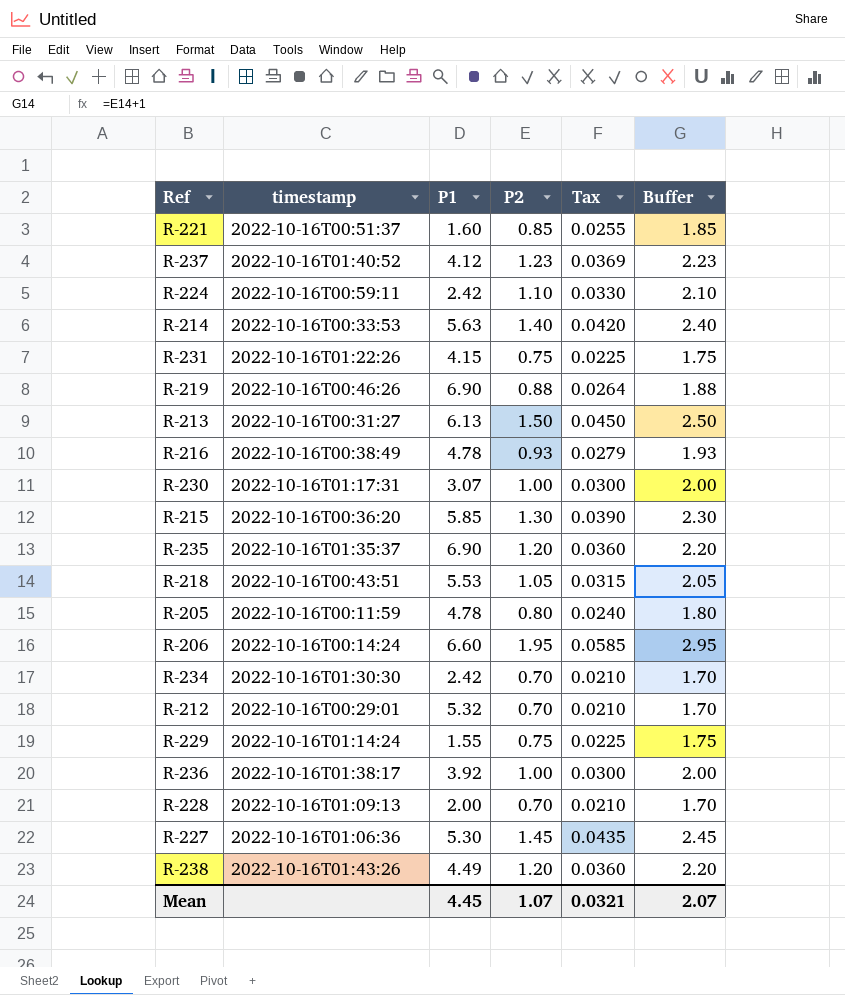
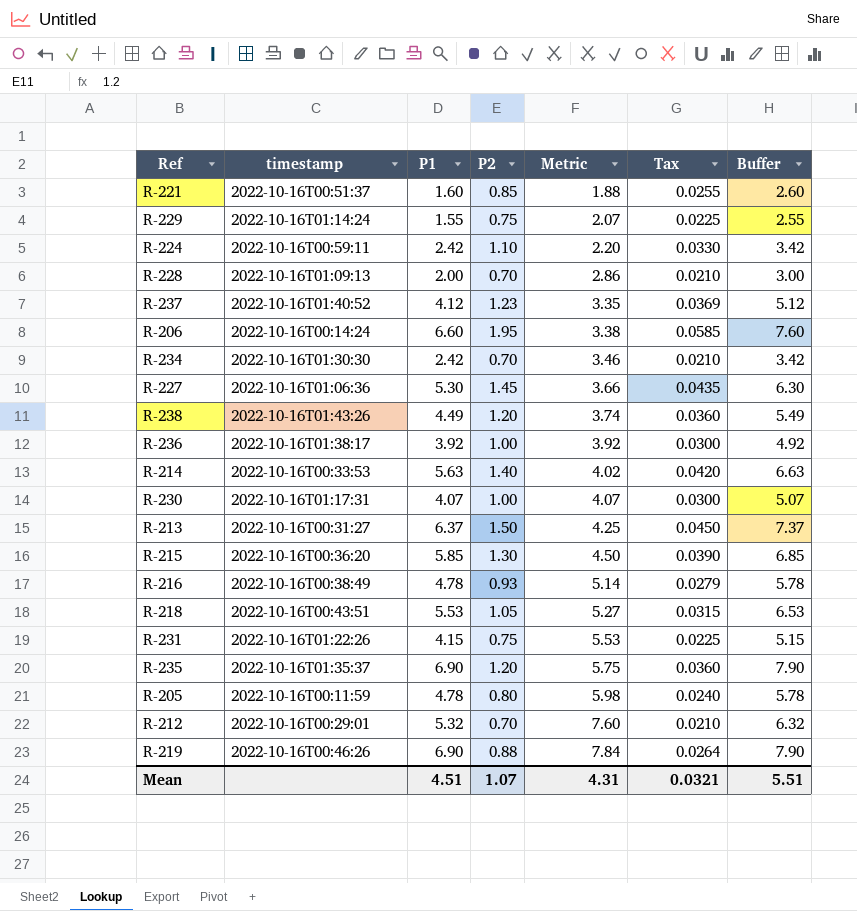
row order: none -> Metric ascending
column Metric | formula: none -> [P1] / [P2]
column Buffer | formula: [P2] + 1 -> [P1] + 1
R-230 | P1: 3.07 -> 4.07
R-213 | P1: 6.13 -> 6.37
Mean | P1: 4.45 -> 4.51
Mean | Buffer: 2.07 -> 5.51

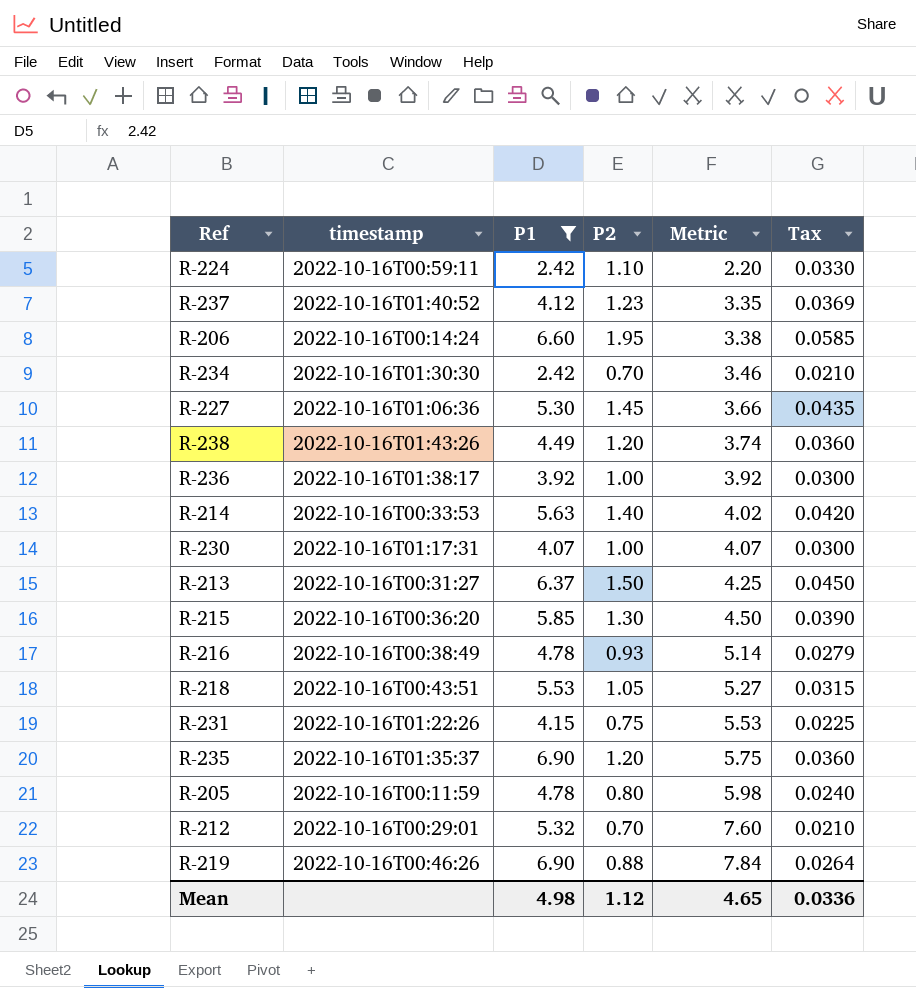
filter: none -> P1 >= 2.42
column Buffer | formula: [P1] + 1 -> none
Mean | P1: 4.51 -> 4.98
Mean | P2: 1.07 -> 1.12
Mean | Metric: 4.31 -> 4.65
Mean | Tax: 0.0321 -> 0.0336

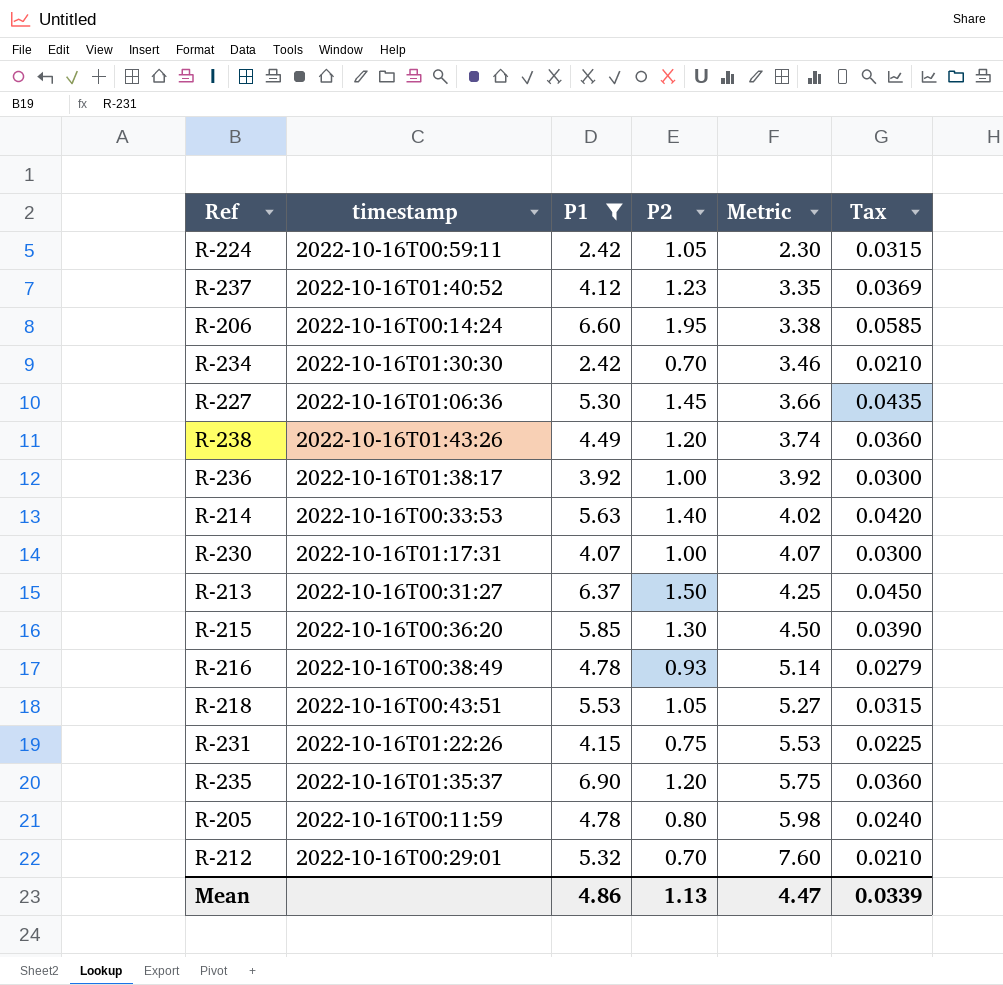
row R-219: 2022-10-16T00:46:26 | 6.90 | 0.88 | 7.84 | 0.0264 -> none
R-224 | P2: 1.10 -> 1.05
R-224 | Metric: 2.20 -> 2.30
R-224 | Tax: 0.0330 -> 0.0315
Mean | P1: 4.98 -> 4.86
Mean | P2: 1.12 -> 1.13
Mean | Metric: 4.65 -> 4.47
Mean | Tax: 0.0336 -> 0.0339

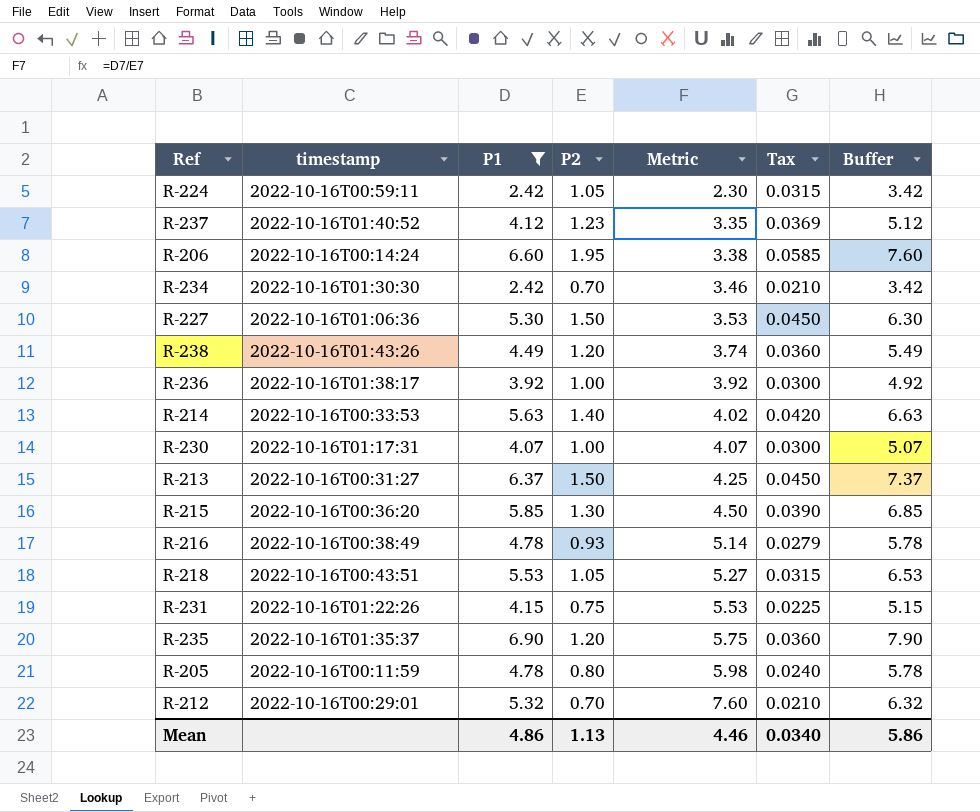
column Buffer | formula: none -> [P1] + 1
R-227 | P2: 1.45 -> 1.50
R-227 | Metric: 3.66 -> 3.53
R-227 | Tax: 0.0435 -> 0.0450
Mean | Metric: 4.47 -> 4.46
Mean | Tax: 0.0339 -> 0.0340

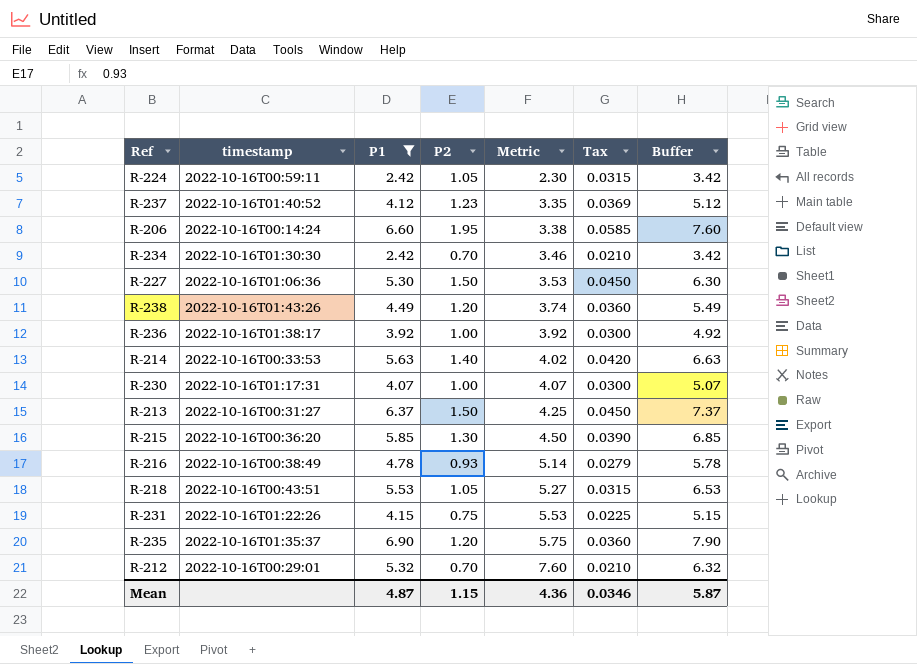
row R-205: 2022-10-16T00:11:59 | 4.78 | 0.80 | 5.98 | 0.0240 | 5.78 -> none
Mean | P1: 4.86 -> 4.87
Mean | P2: 1.13 -> 1.15
Mean | Metric: 4.46 -> 4.36
Mean | Tax: 0.0340 -> 0.0346
Mean | Buffer: 5.86 -> 5.87

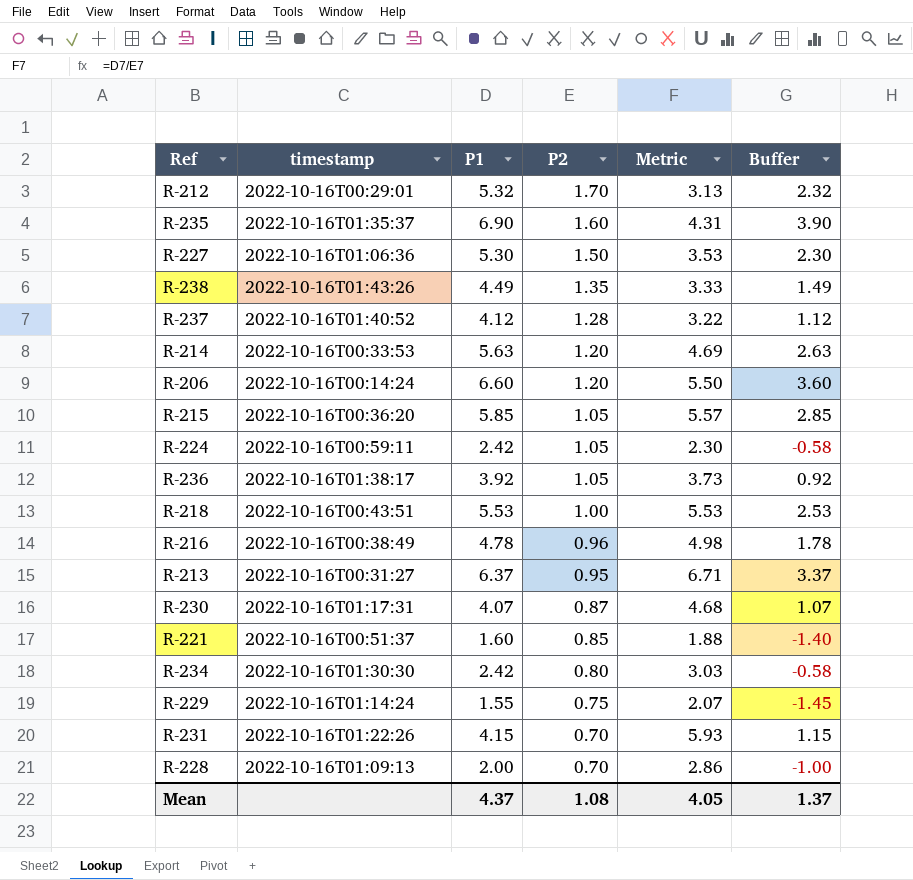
filter: P1 >= 2.42 -> none
row order: Metric ascending -> P2 descending
column Tax | formula: [P2] * 0.03 -> none
column Buffer | formula: [P1] + 1 -> [P1] - 3
R-212 | P2: 0.70 -> 1.70
R-212 | Metric: 7.60 -> 3.13
R-235 | P2: 1.20 -> 1.60
R-235 | Metric: 5.75 -> 4.31
R-238 | P2: 1.20 -> 1.35
R-238 | Metric: 3.74 -> 3.33
R-237 | P2: 1.23 -> 1.28
R-237 | Metric: 3.35 -> 3.22
R-214 | P2: 1.40 -> 1.20
R-214 | Metric: 4.02 -> 4.69
R-206 | P2: 1.95 -> 1.20
R-206 | Metric: 3.38 -> 5.50
R-215 | P2: 1.30 -> 1.05
R-215 | Metric: 4.50 -> 5.57
R-236 | P2: 1.00 -> 1.05
R-236 | Metric: 3.92 -> 3.73
R-218 | P2: 1.05 -> 1.00
R-218 | Metric: 5.27 -> 5.53
R-216 | P2: 0.93 -> 0.96
R-216 | Metric: 5.14 -> 4.98
R-213 | P2: 1.50 -> 0.95
R-213 | Metric: 4.25 -> 6.71
R-230 | P2: 1.00 -> 0.87
R-230 | Metric: 4.07 -> 4.68
R-234 | P2: 0.70 -> 0.80
R-234 | Metric: 3.46 -> 3.03
R-231 | P2: 0.75 -> 0.70
R-231 | Metric: 5.53 -> 5.93
Mean | P1: 4.87 -> 4.37
Mean | P2: 1.15 -> 1.08
Mean | Metric: 4.36 -> 4.05
Mean | Buffer: 5.87 -> 1.37

